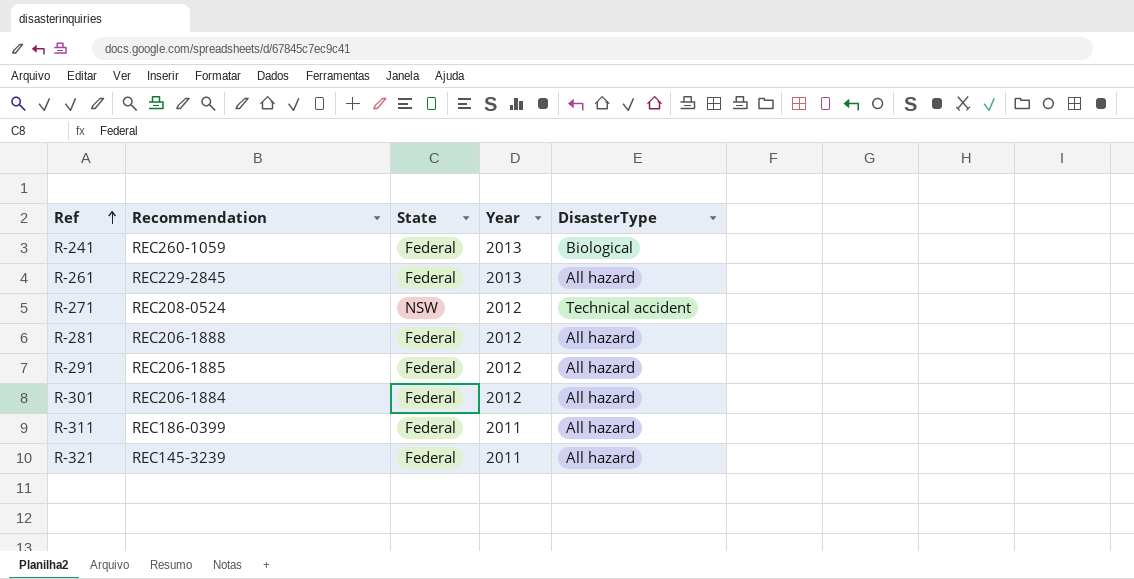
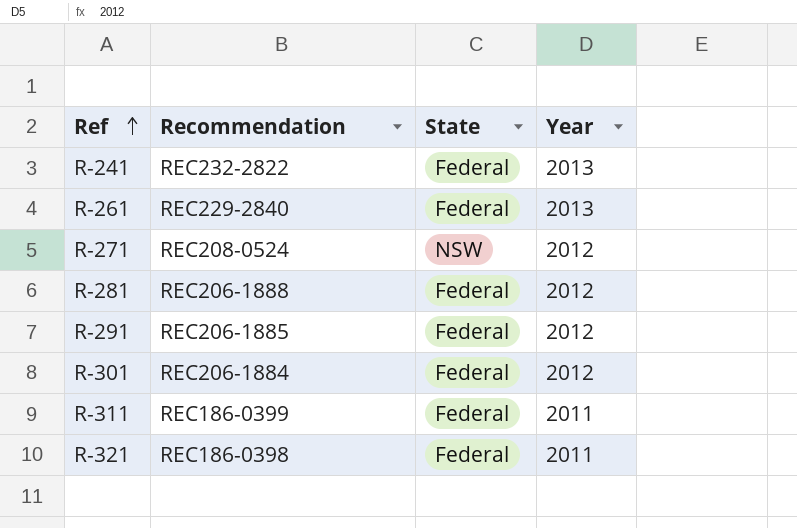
column DisasterType | position: 5 -> none
R-241 | Recommendation: REC260-1059 -> REC232-2822
R-261 | Recommendation: REC229-2845 -> REC229-2840
R-321 | Recommendation: REC145-3239 -> REC186-0398

